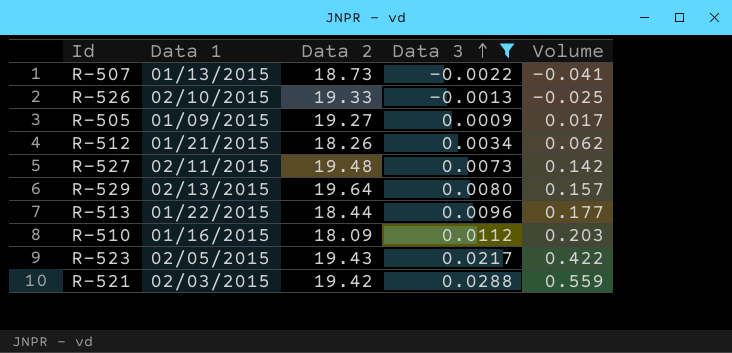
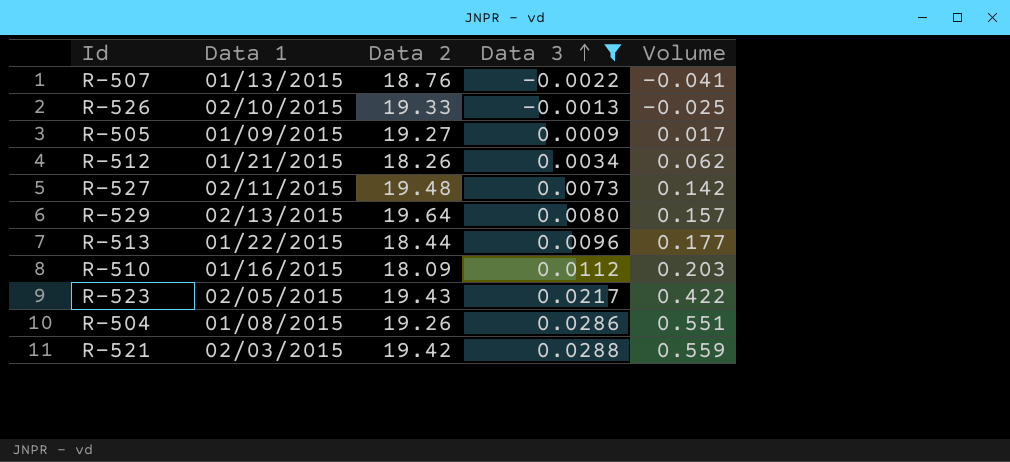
R-507 | Data 2: 18.73 -> 18.76
row R-504: none -> 01/08/2015 | 19.26 | 0.0286 | 0.551

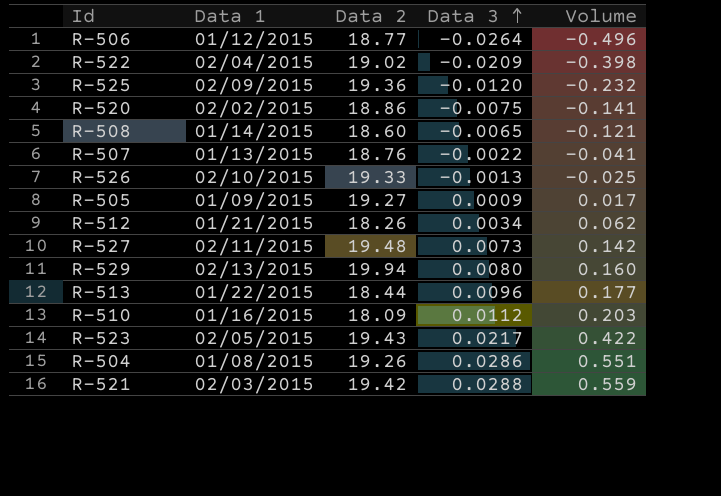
filter: Data 3 >= -0.0022 -> none
R-529 | Data 2: 19.64 -> 19.94
R-529 | Volume: 0.157 -> 0.160

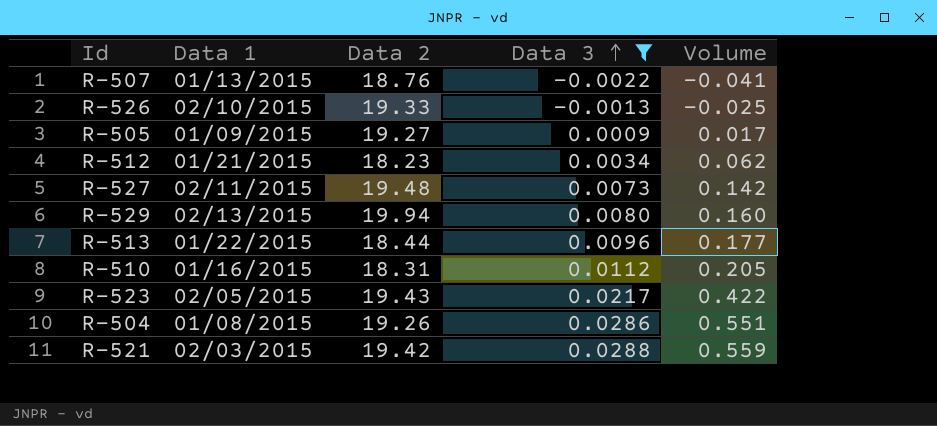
filter: none -> Data 3 >= -0.0022
R-512 | Data 2: 18.26 -> 18.23
R-510 | Data 2: 18.09 -> 18.31
R-510 | Volume: 0.203 -> 0.205

